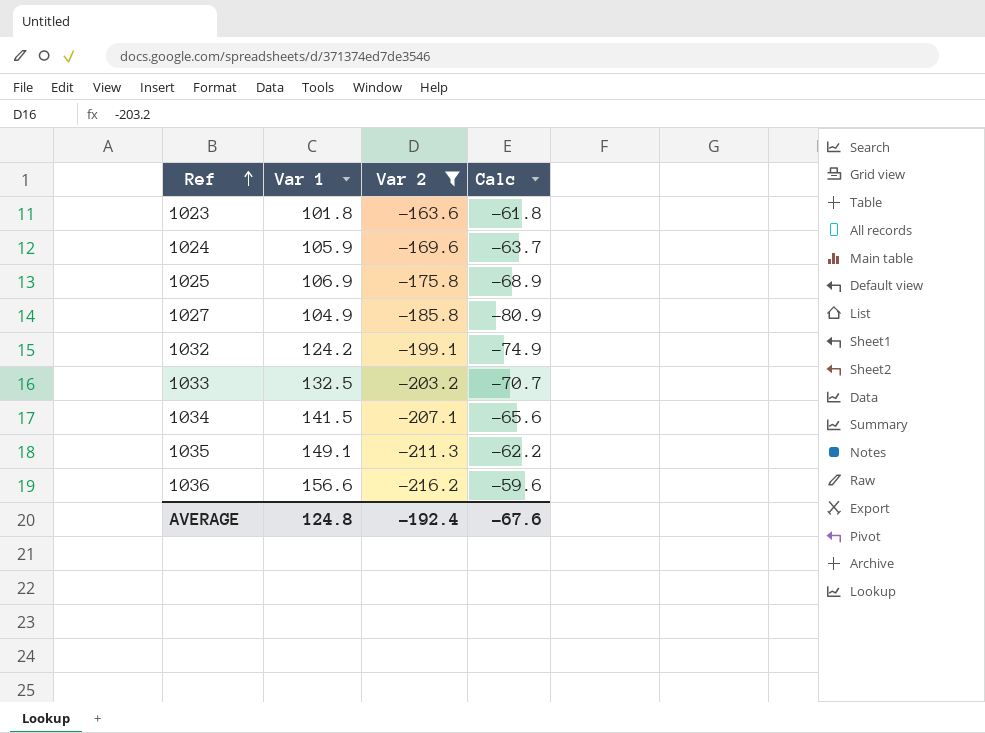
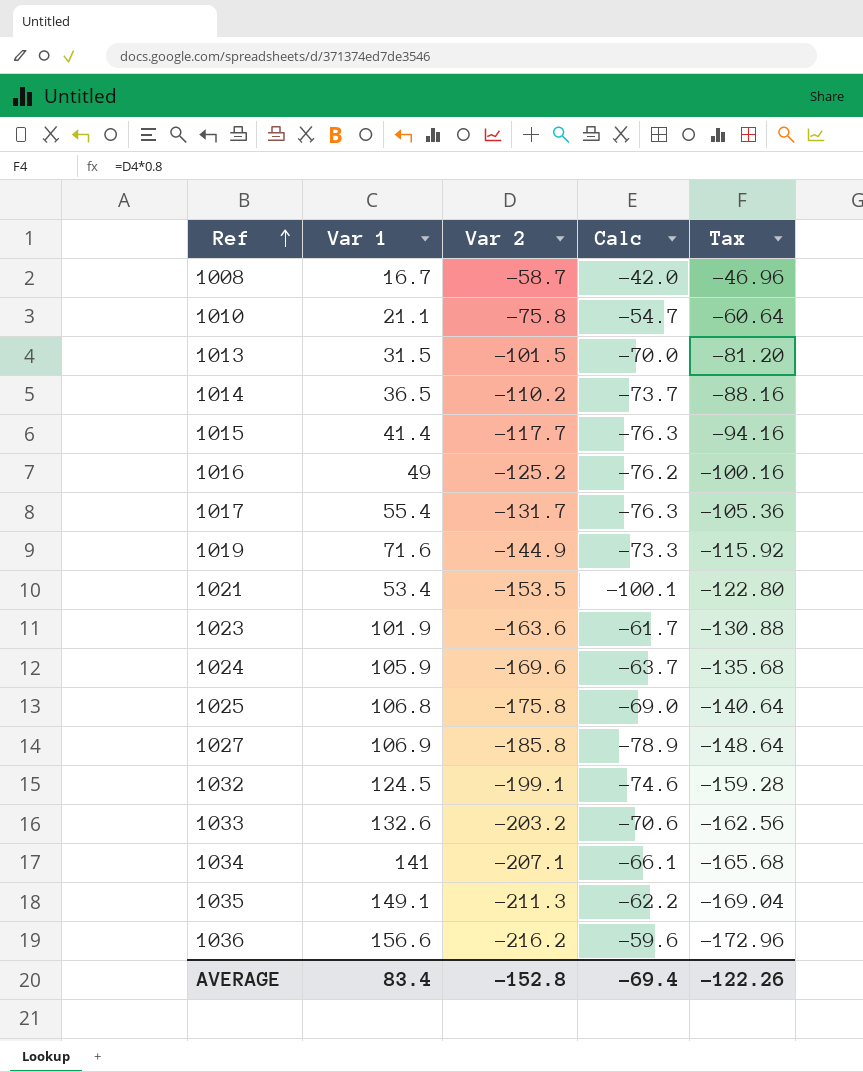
filter: Var 2 <= -163.6 -> none
column Tax | formula: none -> [Var 2] * 0.8
1023 | Var 1: 101.8 -> 101.9
1023 | Calc: -61.8 -> -61.7
1025 | Var 1: 106.9 -> 106.8
1025 | Calc: -68.9 -> -69.0
1027 | Var 1: 104.9 -> 106.9
1027 | Calc: -80.9 -> -78.9
1032 | Var 1: 124.2 -> 124.5
1032 | Calc: -74.9 -> -74.6
1033 | Var 1: 132.5 -> 132.6
1033 | Calc: -70.7 -> -70.6
1034 | Var 1: 141.5 -> 141
1034 | Calc: -65.6 -> -66.1
AVERAGE | Var 1: 124.8 -> 83.4
AVERAGE | Var 2: -192.4 -> -152.8
AVERAGE | Calc: -67.6 -> -69.4

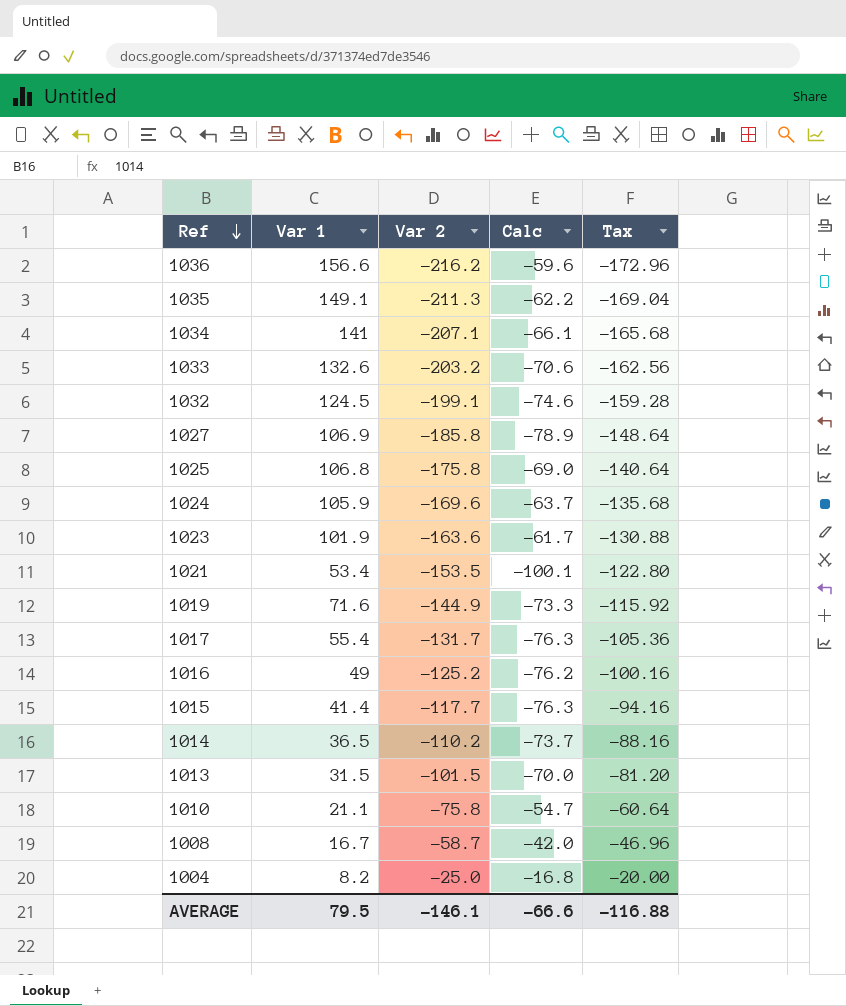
row order: Ref ascending -> Ref descending
row 1004: none -> 8.2 | -25.0 | -16.8 | -20.00
AVERAGE | Var 1: 83.4 -> 79.5
AVERAGE | Var 2: -152.8 -> -146.1
AVERAGE | Calc: -69.4 -> -66.6
AVERAGE | Tax: -122.26 -> -116.88

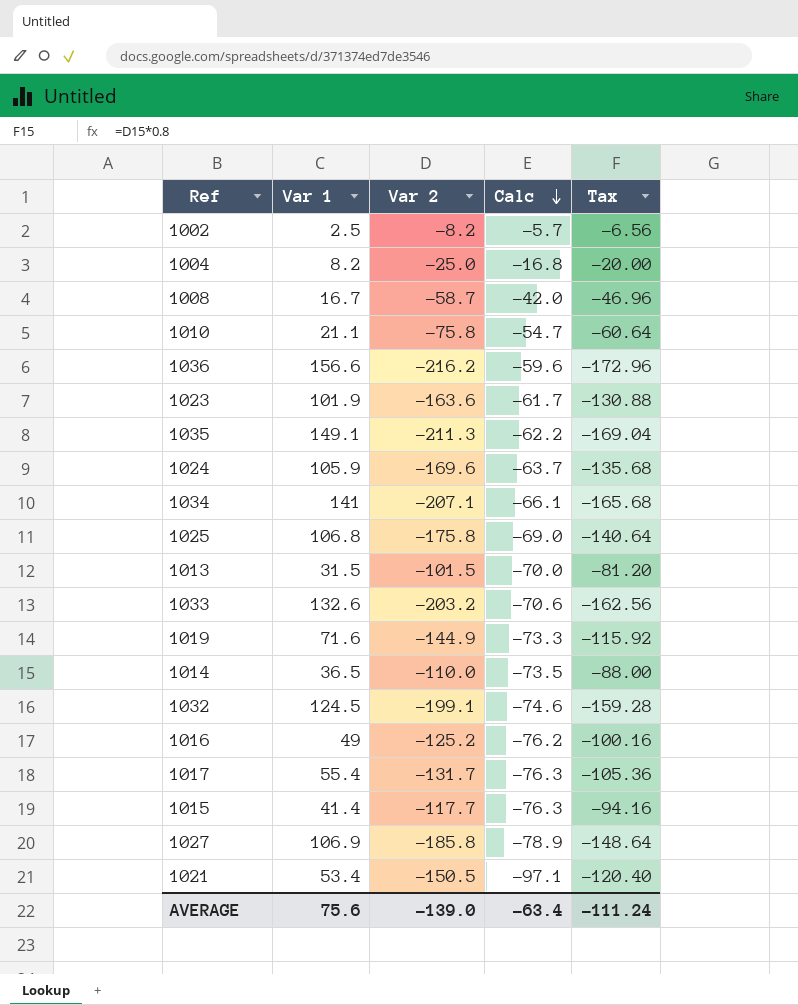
row order: Ref descending -> Calc descending
row 1002: none -> 2.5 | -8.2 | -5.7 | -6.56
1014 | Var 2: -110.2 -> -110.0
1014 | Calc: -73.7 -> -73.5
1014 | Tax: -88.16 -> -88.00
1021 | Var 2: -153.5 -> -150.5
1021 | Calc: -100.1 -> -97.1
1021 | Tax: -122.80 -> -120.40
AVERAGE | Var 1: 79.5 -> 75.6
AVERAGE | Var 2: -146.1 -> -139.0
AVERAGE | Calc: -66.6 -> -63.4
AVERAGE | Tax: -116.88 -> -111.24

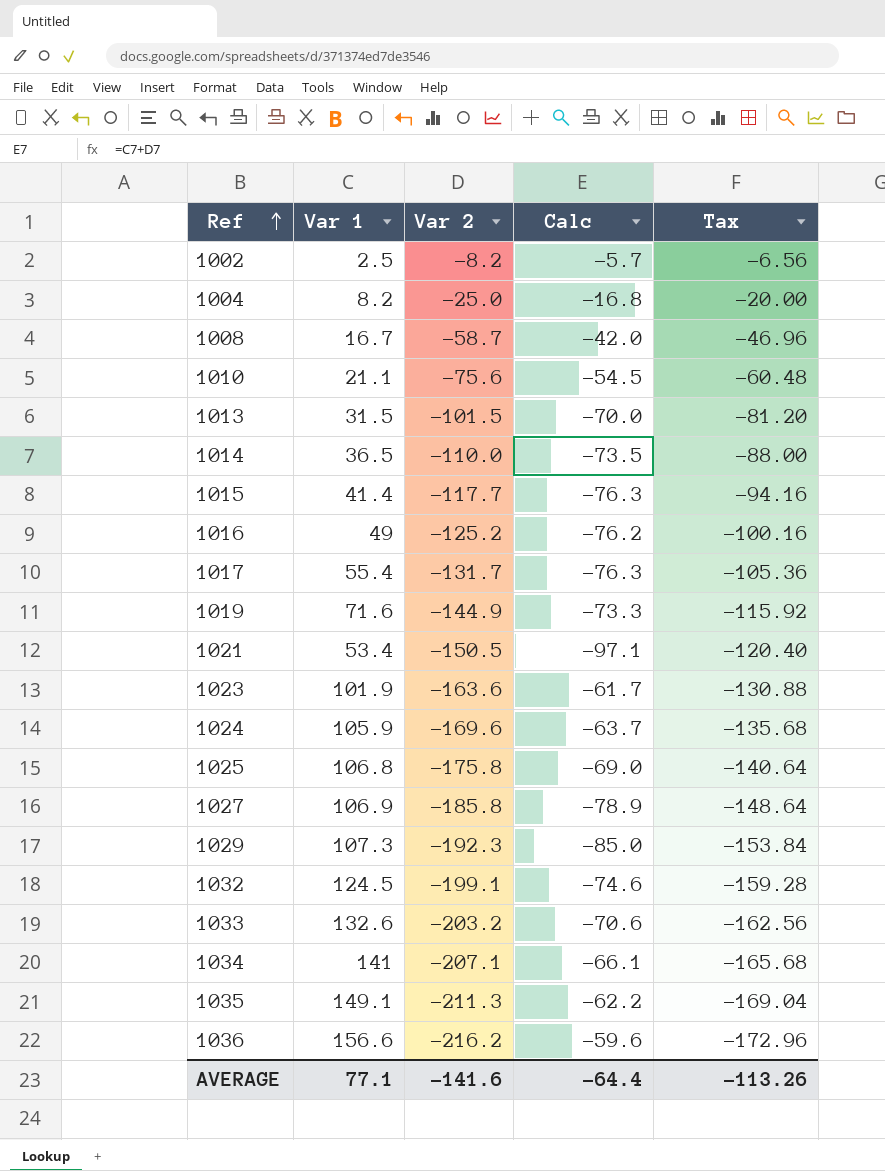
row order: Calc descending -> Ref ascending
1010 | Var 2: -75.8 -> -75.6
1010 | Calc: -54.7 -> -54.5
1010 | Tax: -60.64 -> -60.48
row 1029: none -> 107.3 | -192.3 | -85.0 | -153.84
AVERAGE | Var 1: 75.6 -> 77.1
AVERAGE | Var 2: -139.0 -> -141.6
AVERAGE | Calc: -63.4 -> -64.4
AVERAGE | Tax: -111.24 -> -113.26

